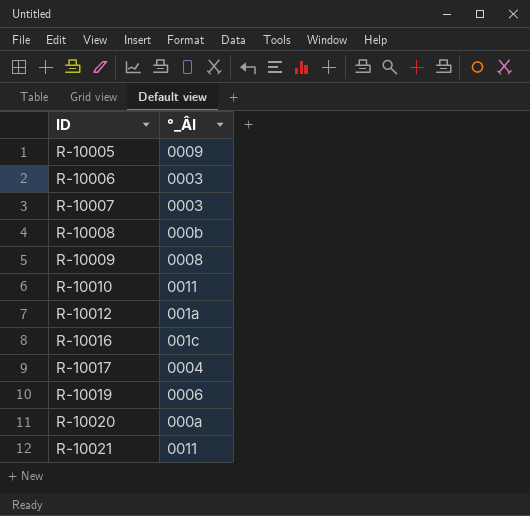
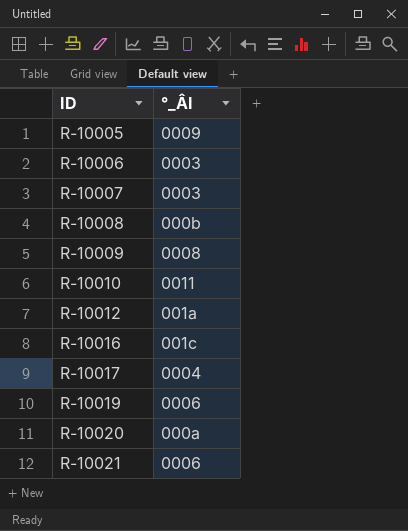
R-10021 | °_ÂI: 0011 -> 0006

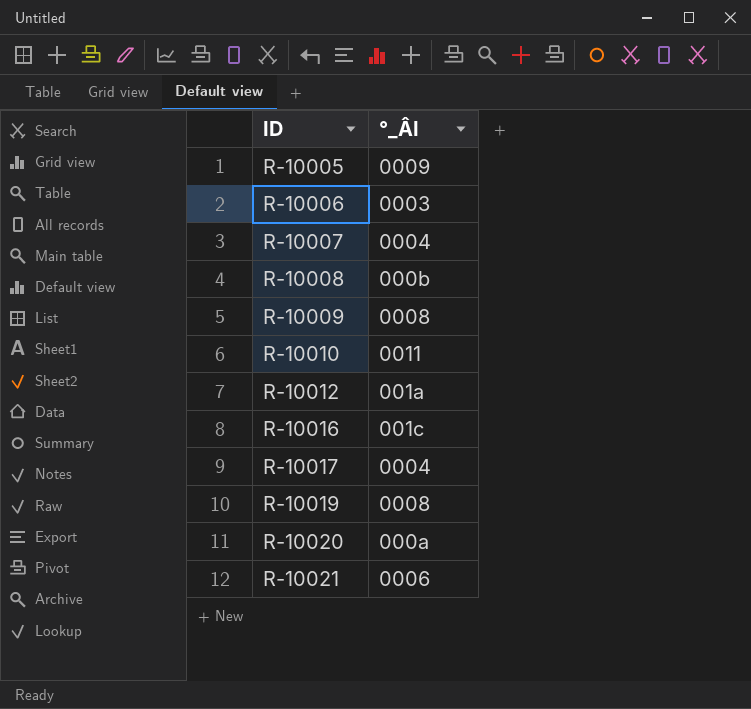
R-10007 | °_ÂI: 0003 -> 0004
R-10019 | °_ÂI: 0006 -> 0008

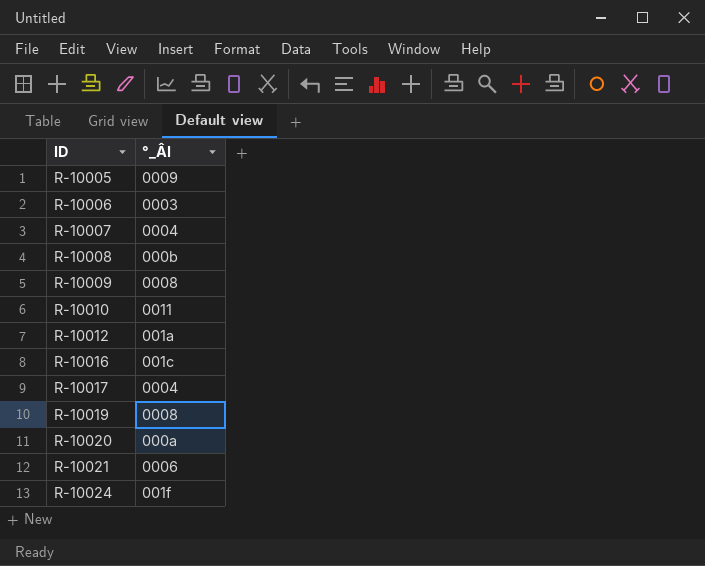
row R-10024: none -> 001f

